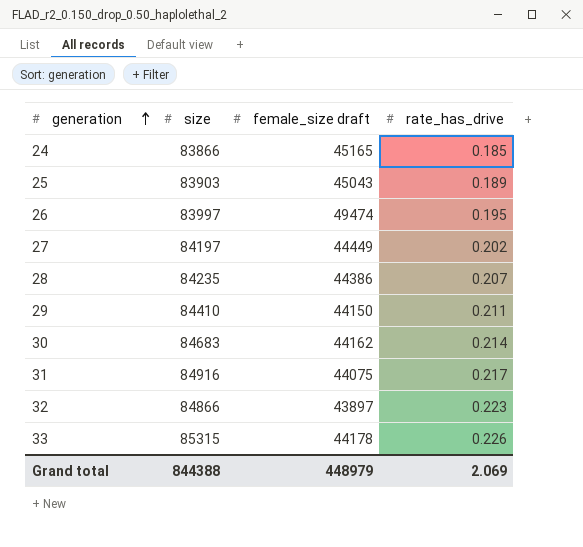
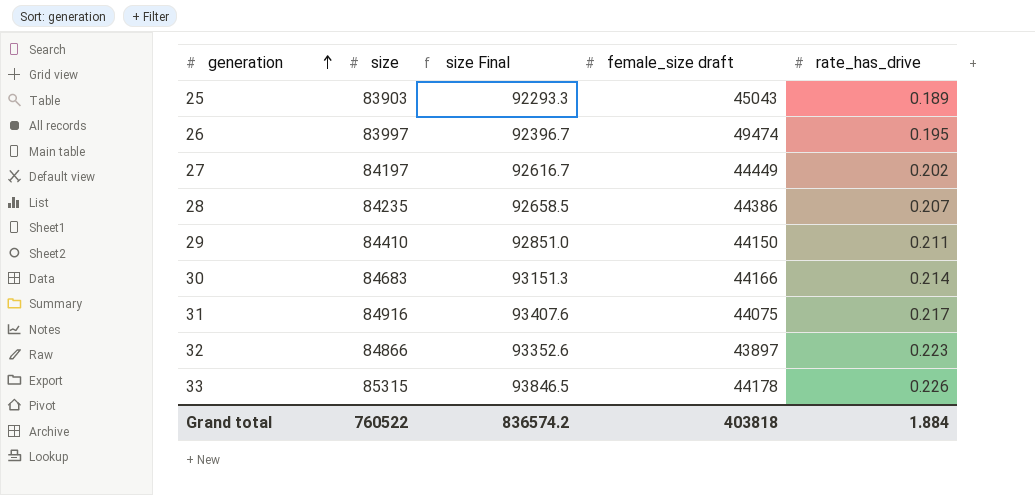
column size Final | formula: none -> [size] * 1.1
row 24: 83866 | 45165 | 0.185 -> none
30 | female_size draft: 44162 -> 44166
Grand total | size: 844388 -> 760522
Grand total | female_size draft: 448979 -> 403818
Grand total | rate_has_drive: 2.069 -> 1.884

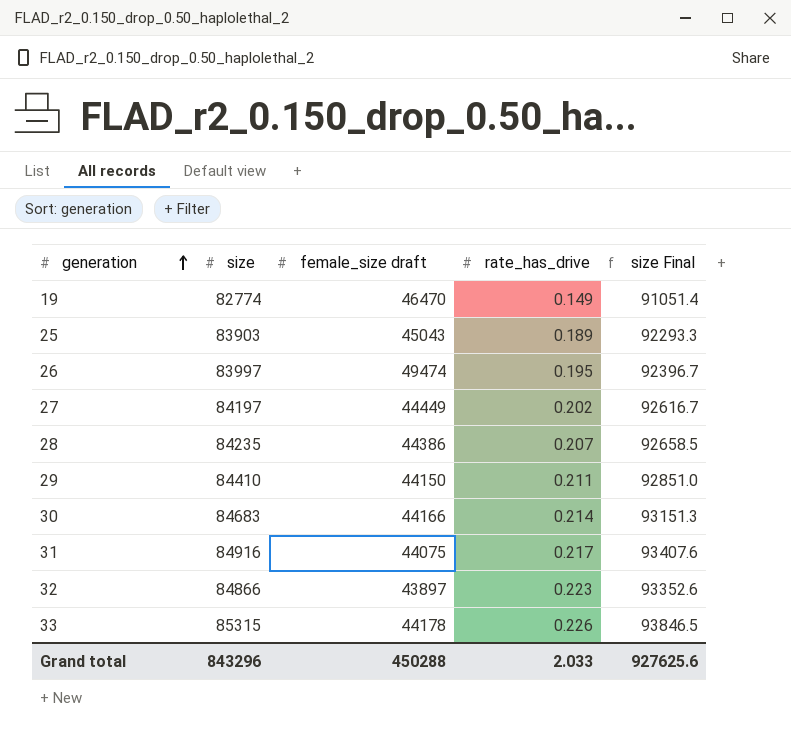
column size Final | position: 3 -> 5
row 19: none -> 82774 | 46470 | 0.149 | 91051.4
Grand total | size: 760522 -> 843296
Grand total | female_size draft: 403818 -> 450288
Grand total | rate_has_drive: 1.884 -> 2.033
Grand total | size Final: 836574.2 -> 927625.6

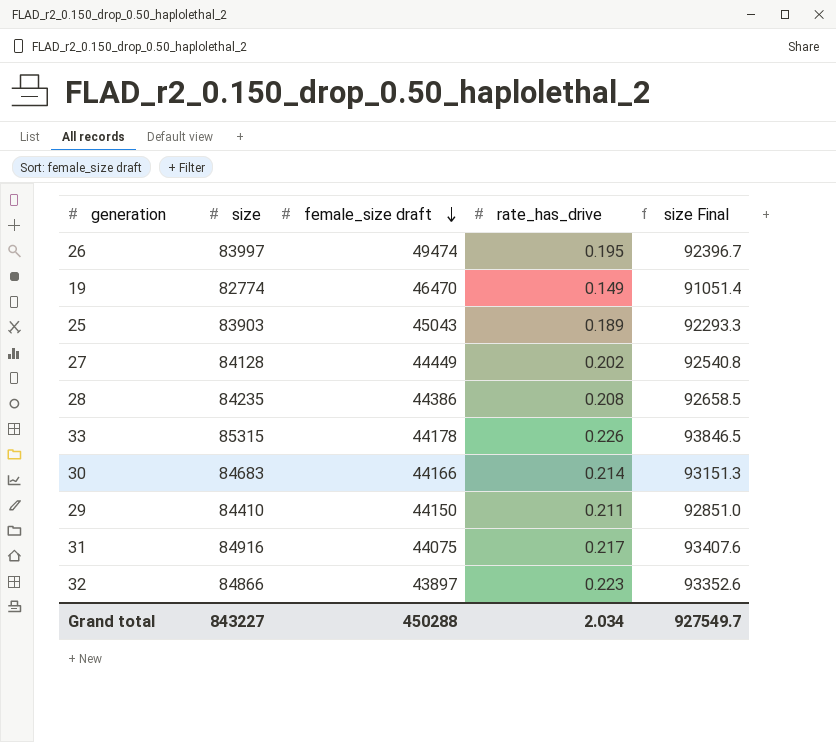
row order: generation ascending -> female_size draft descending
27 | size: 84197 -> 84128
27 | size Final: 92616.7 -> 92540.8
28 | rate_has_drive: 0.207 -> 0.208
Grand total | size: 843296 -> 843227
Grand total | rate_has_drive: 2.033 -> 2.034
Grand total | size Final: 927625.6 -> 927549.7

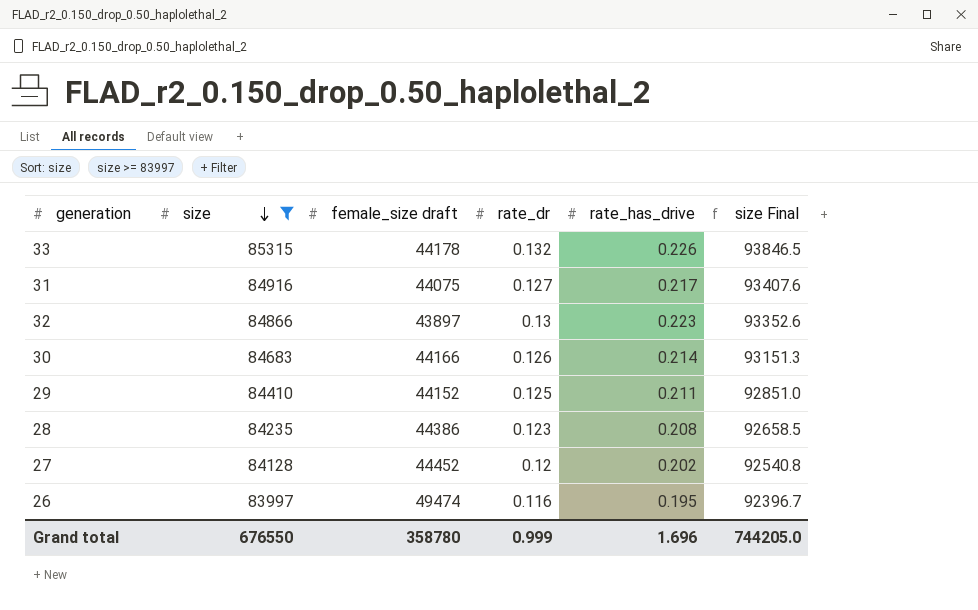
filter: none -> size >= 83997
row order: female_size draft descending -> size descending
column rate_dr | position: none -> 4
29 | female_size draft: 44150 -> 44152
27 | female_size draft: 44449 -> 44452
Grand total | size: 843227 -> 676550
Grand total | female_size draft: 450288 -> 358780
Grand total | rate_has_drive: 2.034 -> 1.696
Grand total | size Final: 927549.7 -> 744205.0

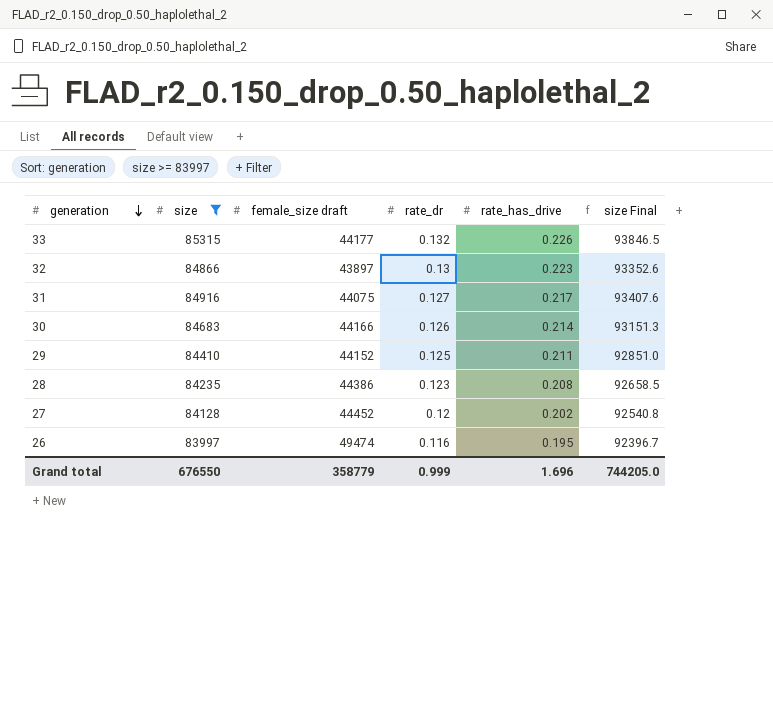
row order: size descending -> generation descending
33 | female_size draft: 44178 -> 44177
Grand total | female_size draft: 358780 -> 358779

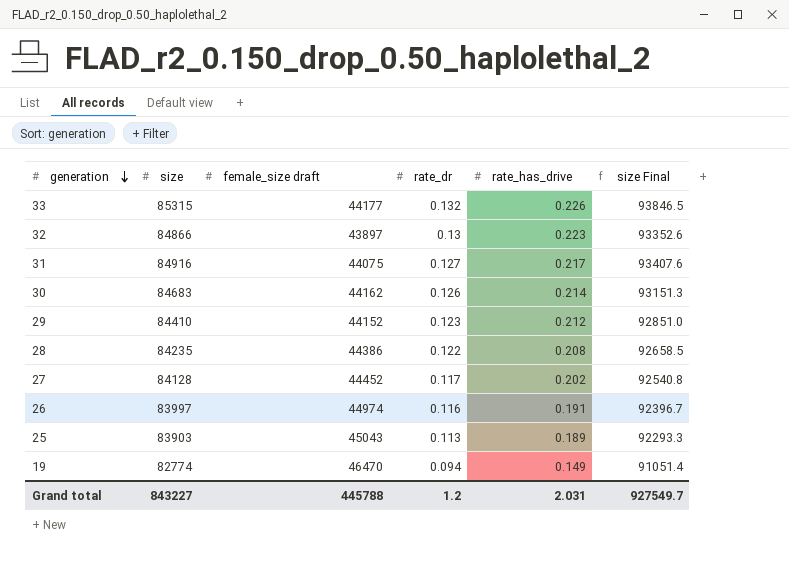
filter: size >= 83997 -> none
30 | female_size draft: 44166 -> 44162
29 | rate_dr: 0.125 -> 0.123
29 | rate_has_drive: 0.211 -> 0.212
28 | rate_dr: 0.123 -> 0.122
27 | rate_dr: 0.12 -> 0.117
26 | female_size draft: 49474 -> 44974
26 | rate_has_drive: 0.195 -> 0.191
Grand total | size: 676550 -> 843227
Grand total | female_size draft: 358779 -> 445788
Grand total | rate_dr: 0.999 -> 1.2
Grand total | rate_has_drive: 1.696 -> 2.031
Grand total | size Final: 744205.0 -> 927549.7

